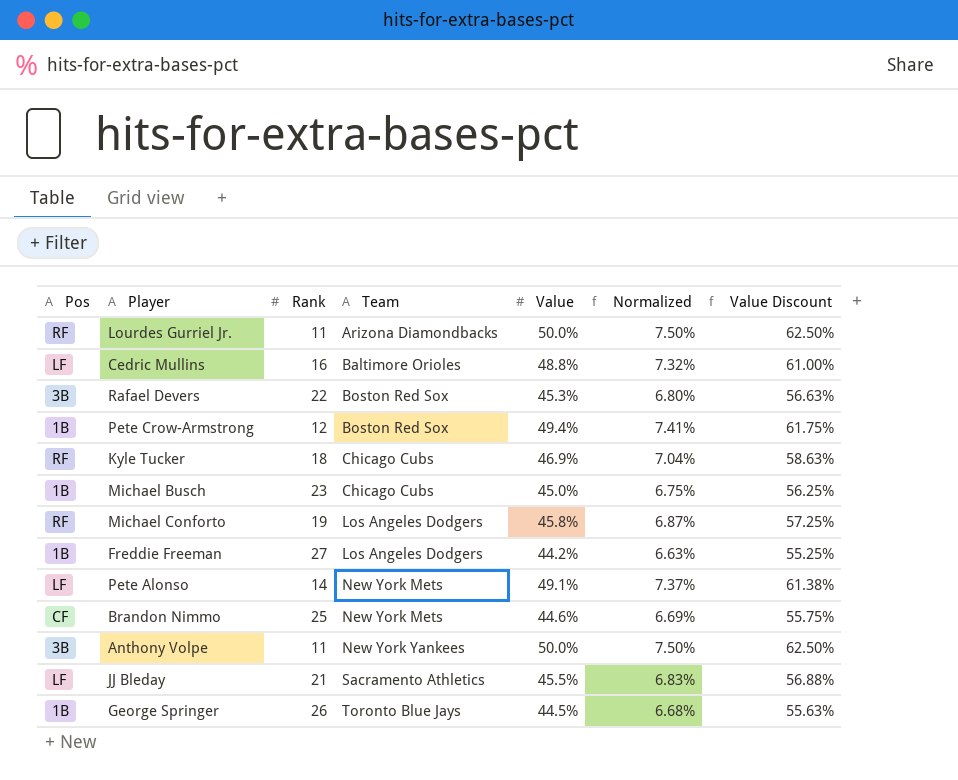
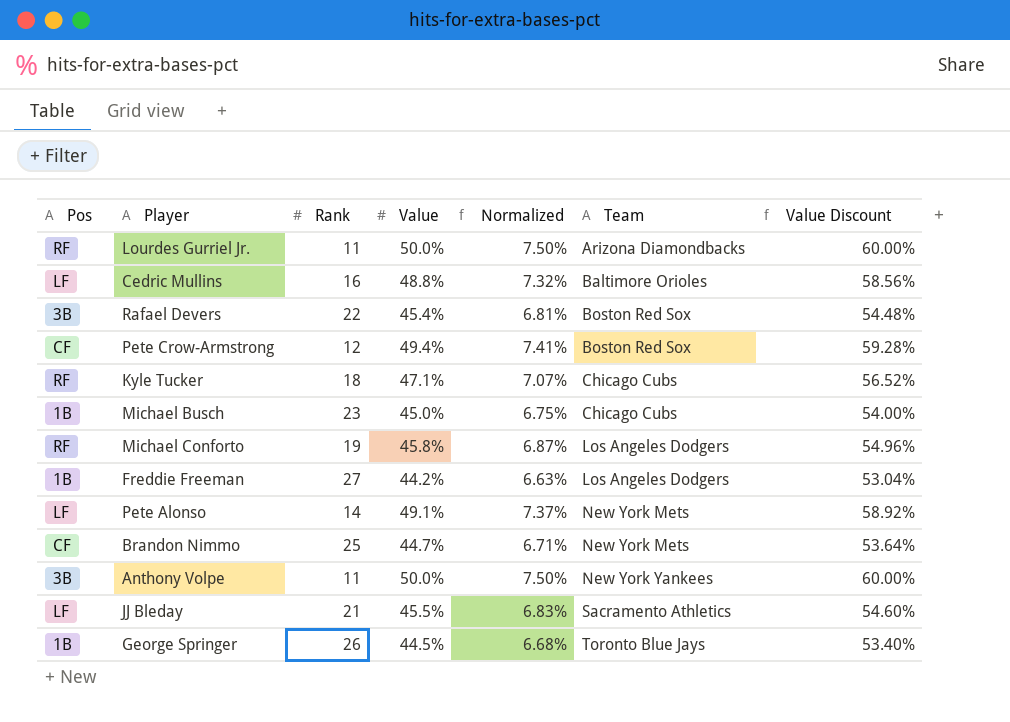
column Team | position: 4 -> 6
column Value Discount | formula: [Value] * 1.25 -> [Value] * 1.2
Rafael Devers | Value: 45.3% -> 45.4%
Rafael Devers | Normalized: 6.80% -> 6.81%
Pete Crow-Armstrong | Pos: 1B -> CF
Kyle Tucker | Value: 46.9% -> 47.1%
Kyle Tucker | Normalized: 7.04% -> 7.07%
Brandon Nimmo | Value: 44.6% -> 44.7%
Brandon Nimmo | Normalized: 6.69% -> 6.71%

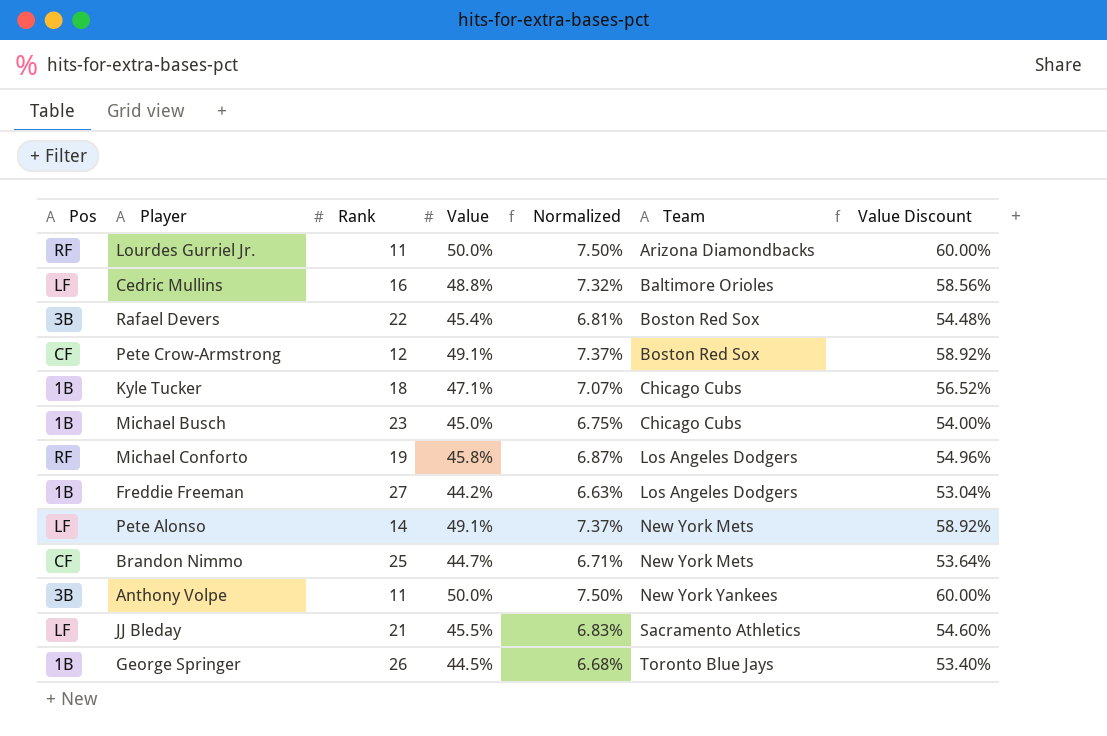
Pete Crow-Armstrong | Value: 49.4% -> 49.1%
Pete Crow-Armstrong | Normalized: 7.41% -> 7.37%
Pete Crow-Armstrong | Value Discount: 59.28% -> 58.92%
Kyle Tucker | Pos: RF -> 1B

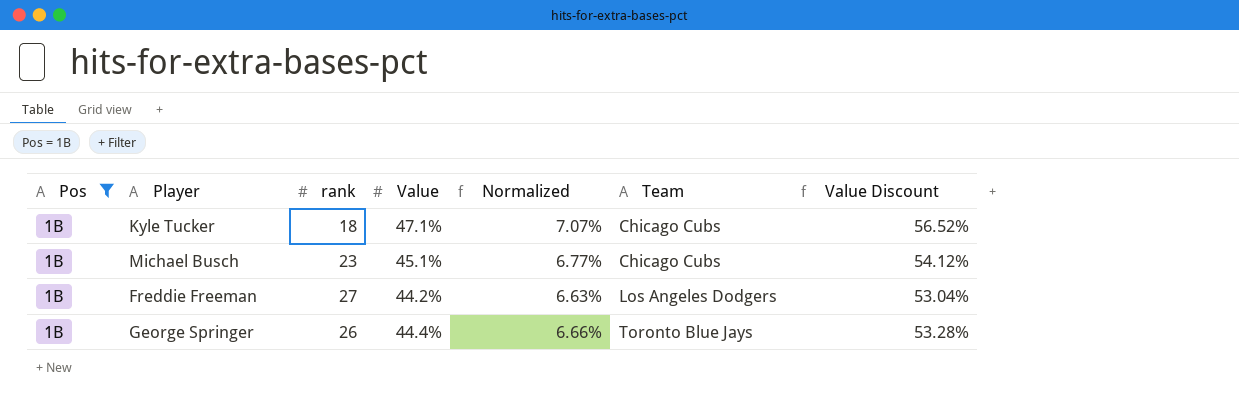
filter: none -> Pos = 1B
column name: Rank -> rank
Michael Busch | Value: 45.0% -> 45.1%
Michael Busch | Normalized: 6.75% -> 6.77%
Michael Busch | Value Discount: 54.00% -> 54.12%
George Springer | Value: 44.5% -> 44.4%
George Springer | Normalized: 6.68% -> 6.66%
George Springer | Value Discount: 53.40% -> 53.28%

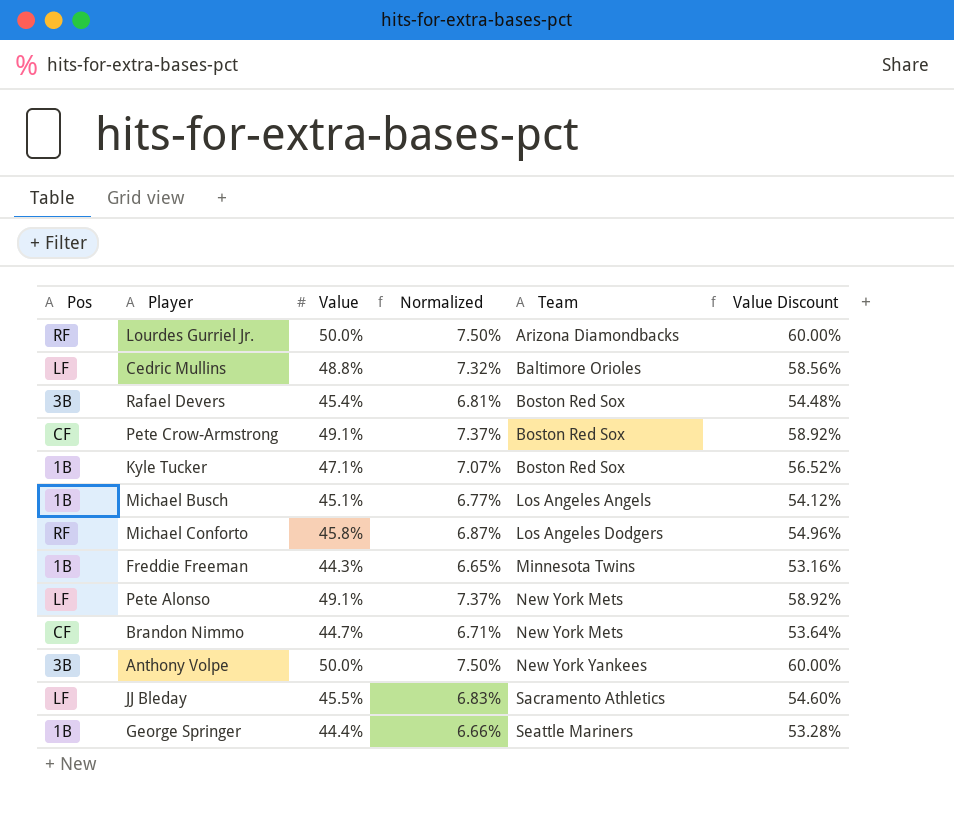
filter: Pos = 1B -> none
column rank | position: 3 -> none
Kyle Tucker | Team: Chicago Cubs -> Boston Red Sox
Michael Busch | Team: Chicago Cubs -> Los Angeles Angels
Freddie Freeman | Value: 44.2% -> 44.3%
Freddie Freeman | Normalized: 6.63% -> 6.65%
Freddie Freeman | Team: Los Angeles Dodgers -> Minnesota Twins
Freddie Freeman | Value Discount: 53.04% -> 53.16%
George Springer | Team: Toronto Blue Jays -> Seattle Mariners

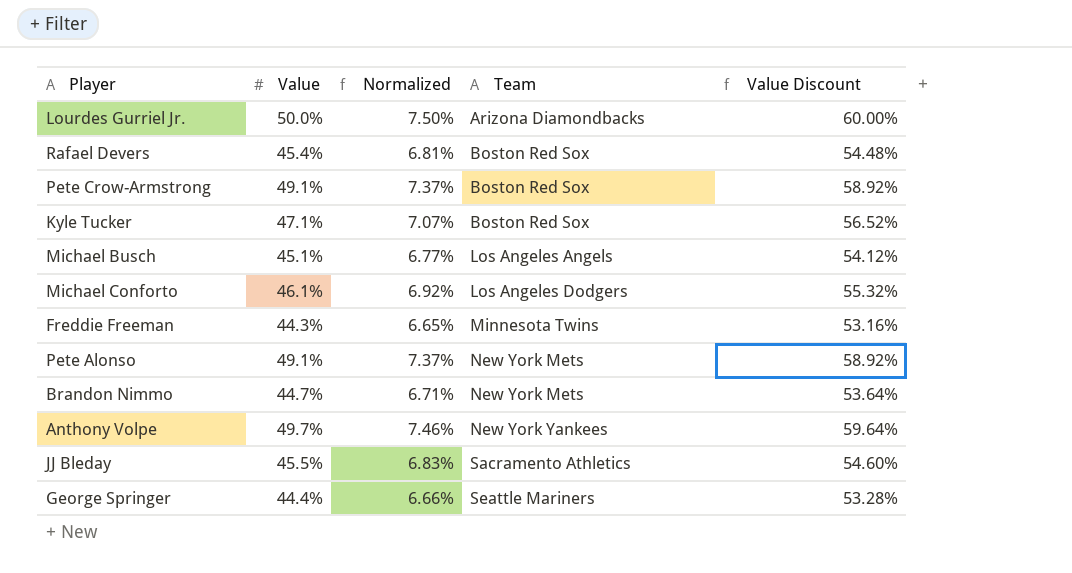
column Pos | position: 1 -> none
row Cedric Mullins: LF | 48.8% | 7.32% | Baltimore Orioles | 58.56% -> none
Michael Conforto | Value: 45.8% -> 46.1%
Michael Conforto | Normalized: 6.87% -> 6.92%
Michael Conforto | Value Discount: 54.96% -> 55.32%
Anthony Volpe | Value: 50.0% -> 49.7%
Anthony Volpe | Normalized: 7.50% -> 7.46%
Anthony Volpe | Value Discount: 60.00% -> 59.64%

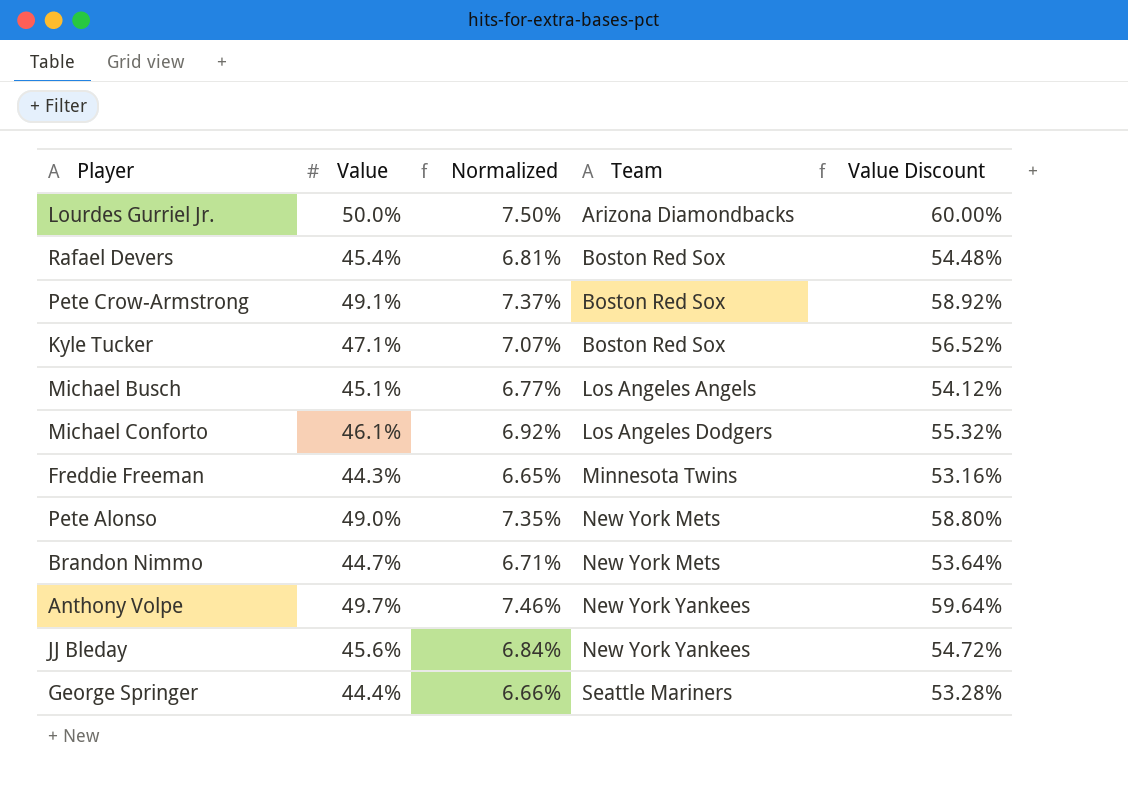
Pete Alonso | Value: 49.1% -> 49.0%
Pete Alonso | Normalized: 7.37% -> 7.35%
Pete Alonso | Value Discount: 58.92% -> 58.80%
JJ Bleday | Value: 45.5% -> 45.6%
JJ Bleday | Normalized: 6.83% -> 6.84%
JJ Bleday | Team: Sacramento Athletics -> New York Yankees
JJ Bleday | Value Discount: 54.60% -> 54.72%

